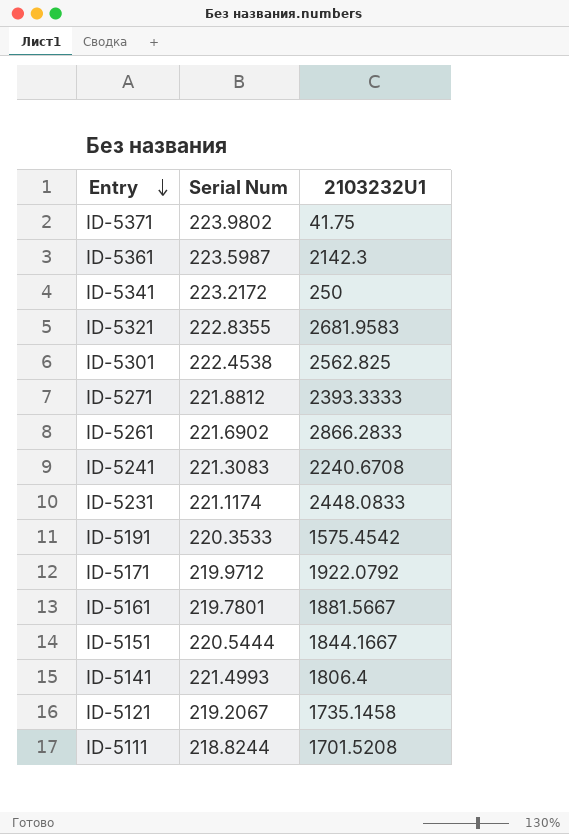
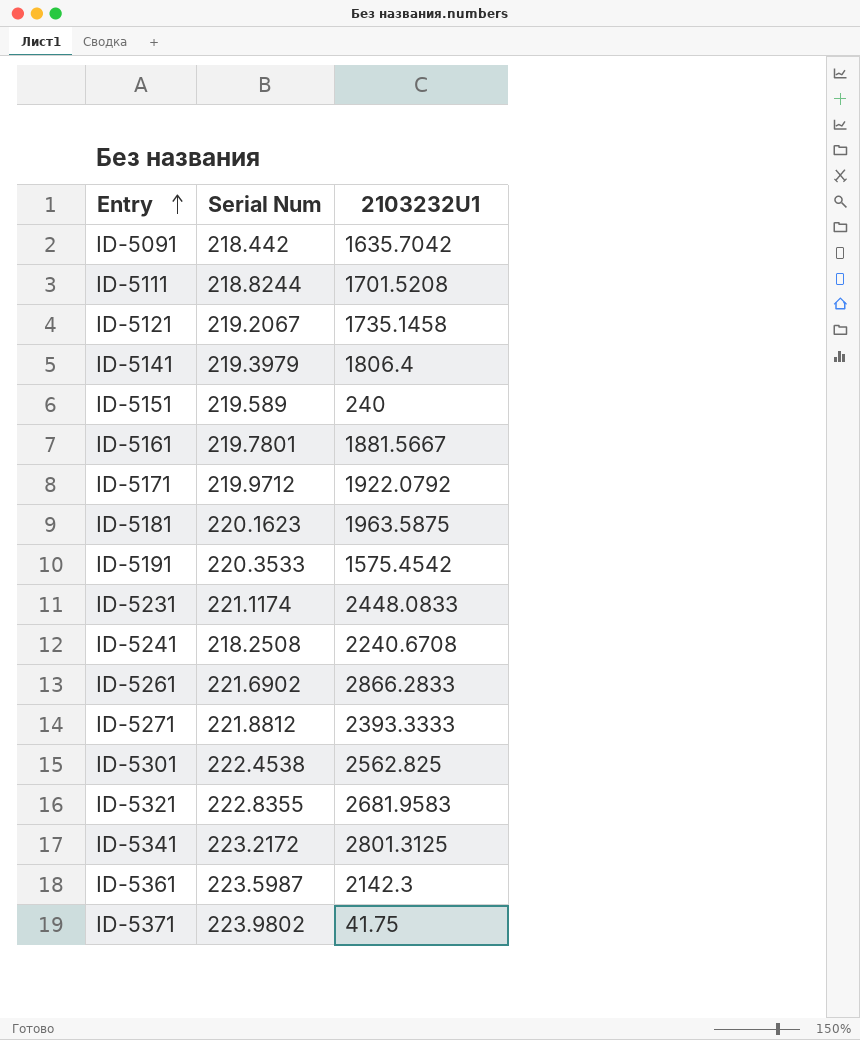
row order: Entry descending -> Entry ascending
row ID-5091: none -> 218.442 | 1635.7042
ID-5141 | Serial Num: 221.4993 -> 219.3979
ID-5151 | Serial Num: 220.5444 -> 219.589
ID-5151 | 2103232U1: 1844.1667 -> 240
row ID-5181: none -> 220.1623 | 1963.5875
ID-5241 | Serial Num: 221.3083 -> 218.2508
ID-5341 | 2103232U1: 250 -> 2801.3125

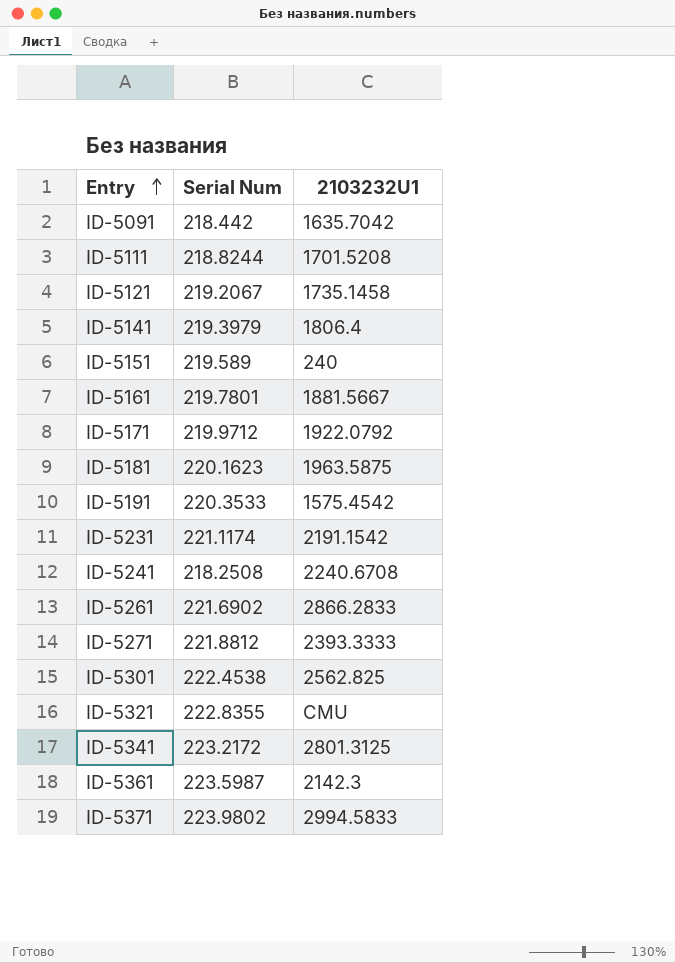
ID-5231 | 2103232U1: 2448.0833 -> 2191.1542
ID-5321 | 2103232U1: 2681.9583 -> CMU
ID-5371 | 2103232U1: 41.75 -> 2994.5833

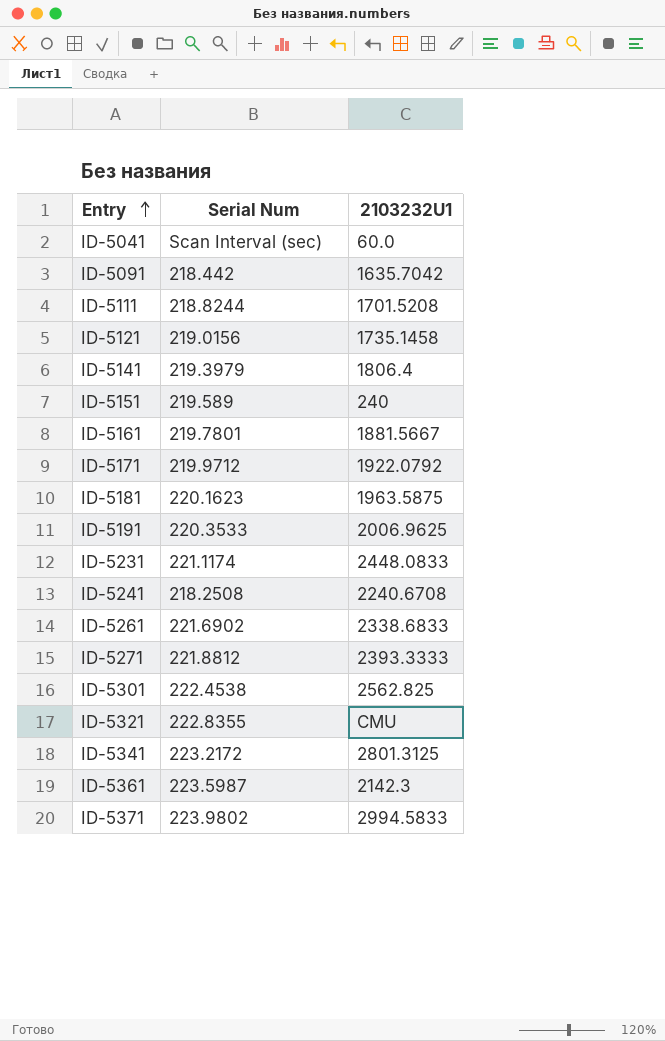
row ID-5041: none -> Scan Interval (sec) | 60.0
ID-5121 | Serial Num: 219.2067 -> 219.0156
ID-5191 | 2103232U1: 1575.4542 -> 2006.9625
ID-5231 | 2103232U1: 2191.1542 -> 2448.0833
ID-5261 | 2103232U1: 2866.2833 -> 2338.6833

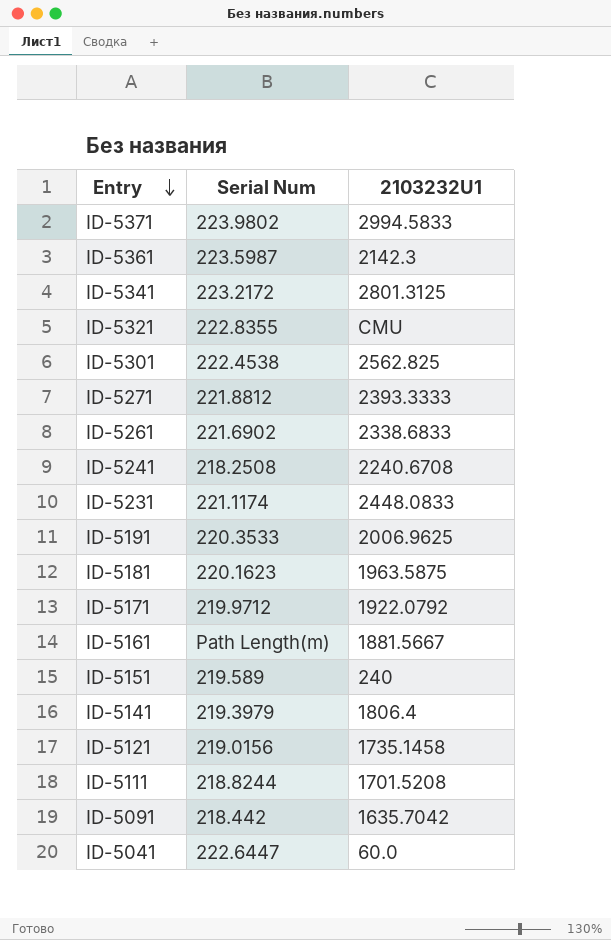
row order: Entry ascending -> Entry descending
ID-5161 | Serial Num: 219.7801 -> Path Length(m)
ID-5041 | Serial Num: Scan Interval (sec) -> 222.6447

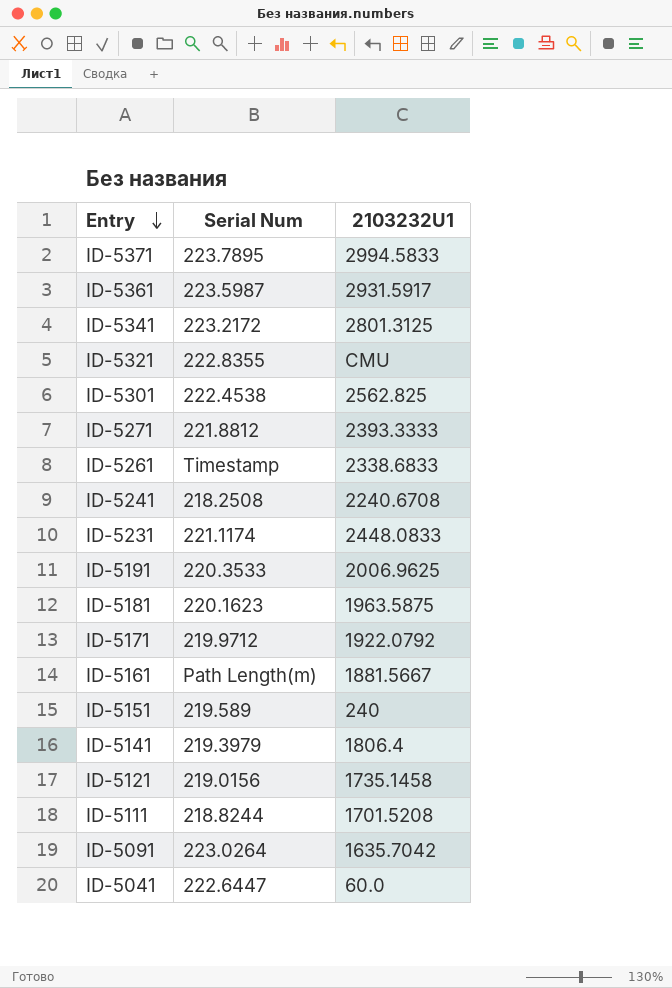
ID-5371 | Serial Num: 223.9802 -> 223.7895
ID-5361 | 2103232U1: 2142.3 -> 2931.5917
ID-5261 | Serial Num: 221.6902 -> Timestamp
ID-5091 | Serial Num: 218.442 -> 223.0264

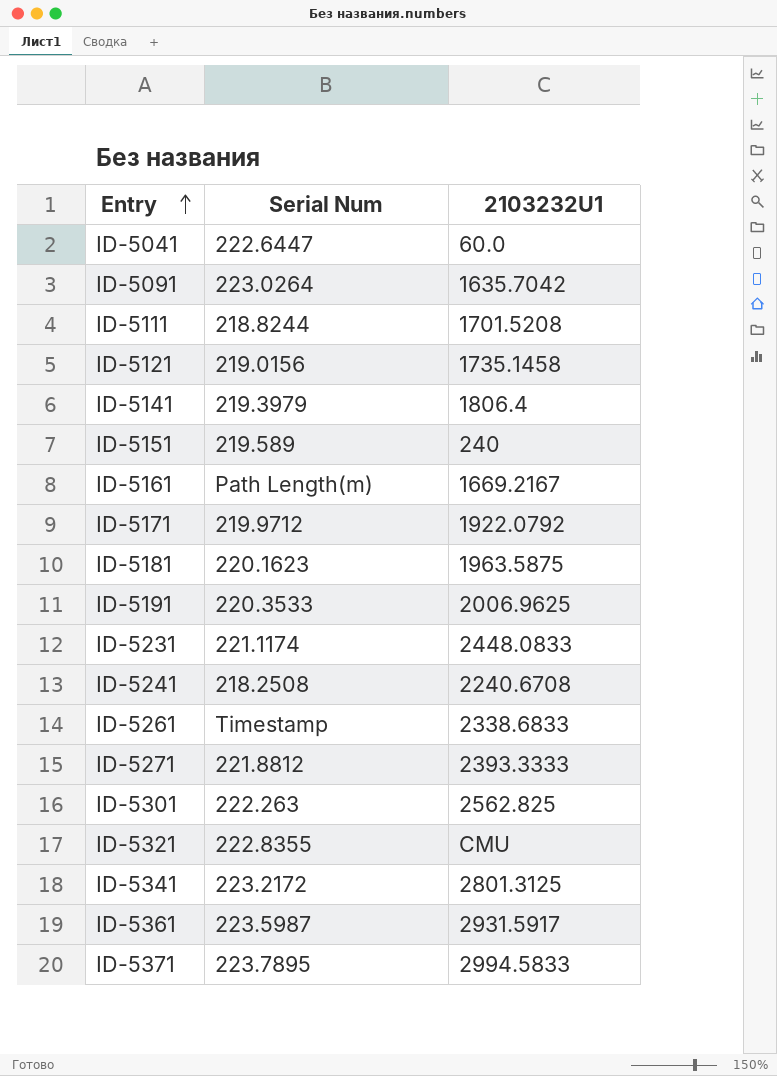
row order: Entry descending -> Entry ascending
ID-5161 | 2103232U1: 1881.5667 -> 1669.2167
ID-5301 | Serial Num: 222.4538 -> 222.263

